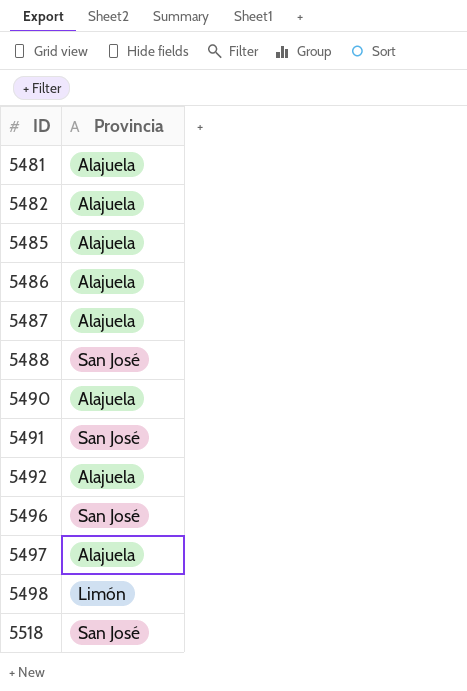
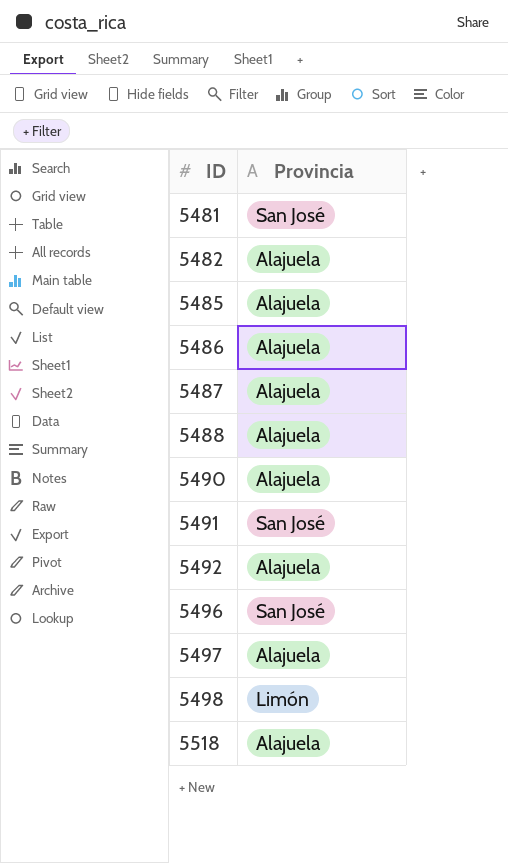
5481 | Provincia: Alajuela -> San José
5488 | Provincia: San José -> Alajuela
5518 | Provincia: San José -> Alajuela

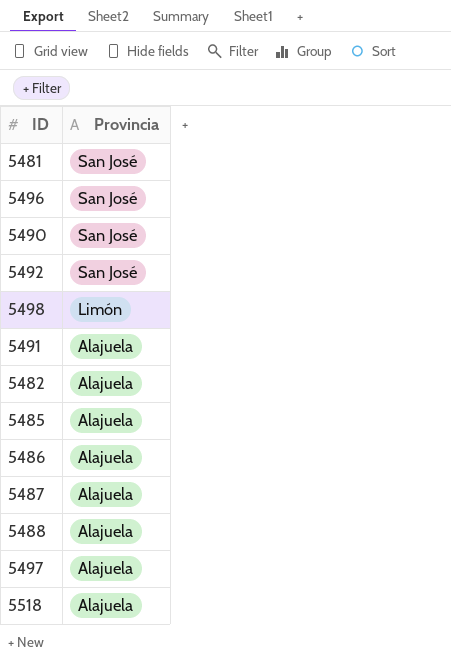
row order: ID ascending -> Provincia descending
5490 | Provincia: Alajuela -> San José
5492 | Provincia: Alajuela -> San José
5491 | Provincia: San José -> Alajuela

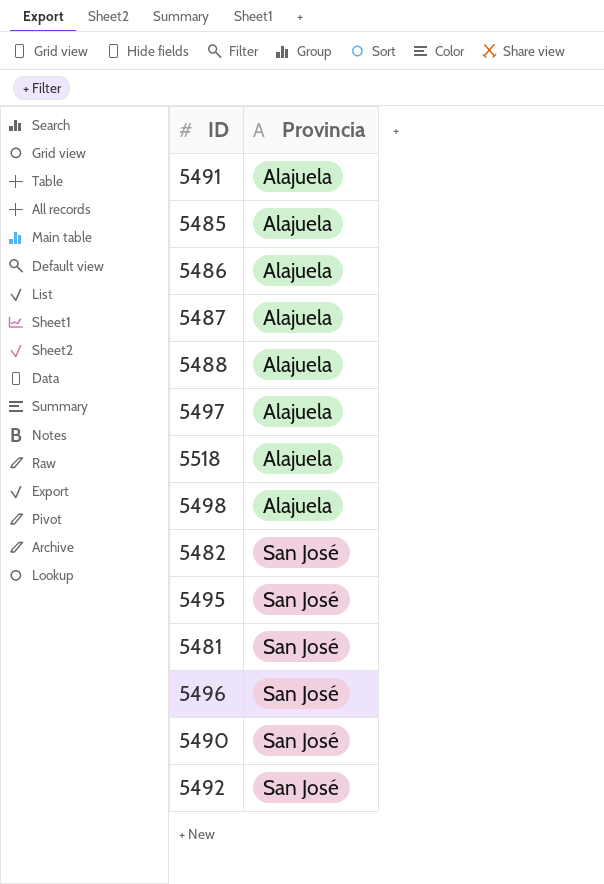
row order: Provincia descending -> Provincia ascending
5498 | Provincia: Limón -> Alajuela
5482 | Provincia: Alajuela -> San José
row 5495: none -> San José

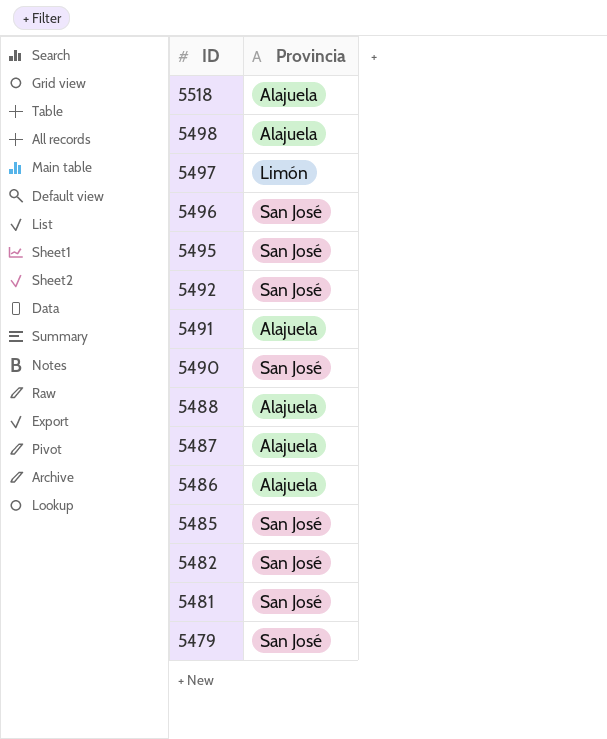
row order: Provincia ascending -> ID descending
5497 | Provincia: Alajuela -> Limón
5485 | Provincia: Alajuela -> San José
row 5479: none -> San José

